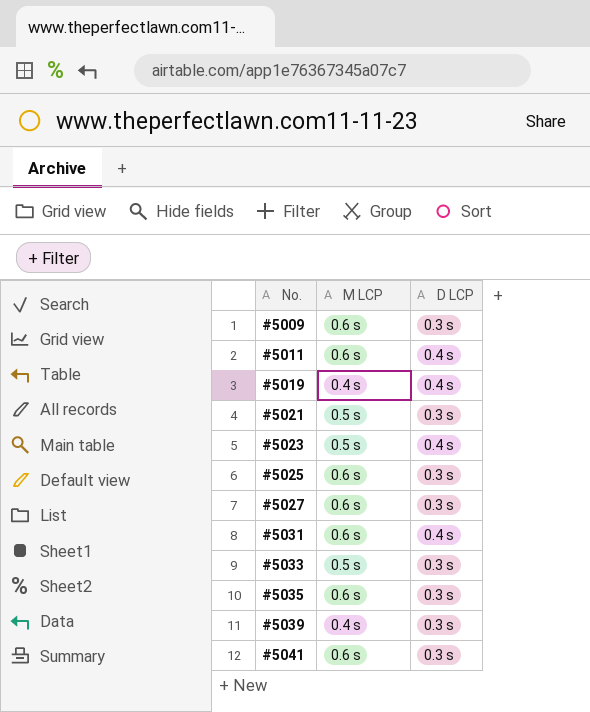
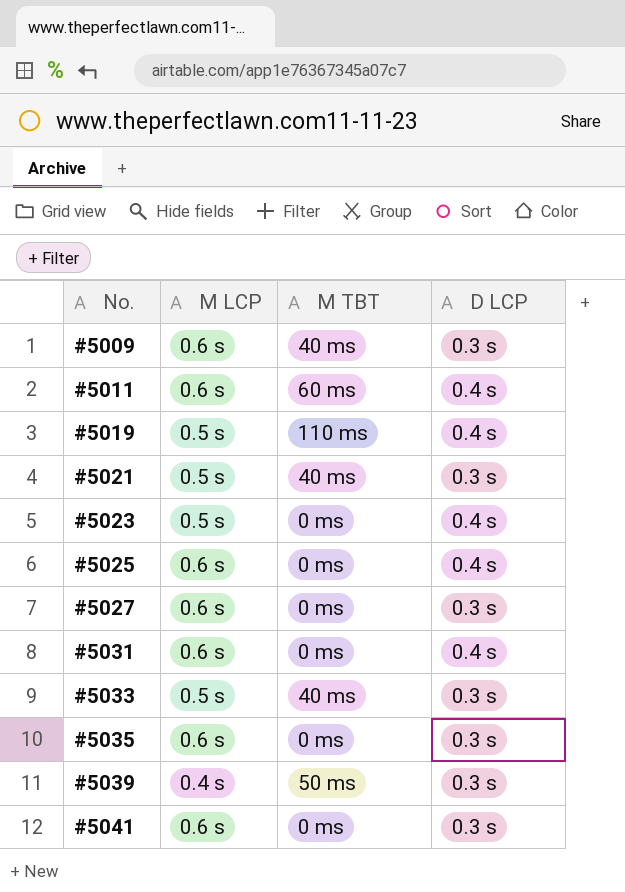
column M TBT | position: none -> 3
#5019 | M LCP: 0.4 s -> 0.5 s
#5025 | D LCP: 0.3 s -> 0.4 s

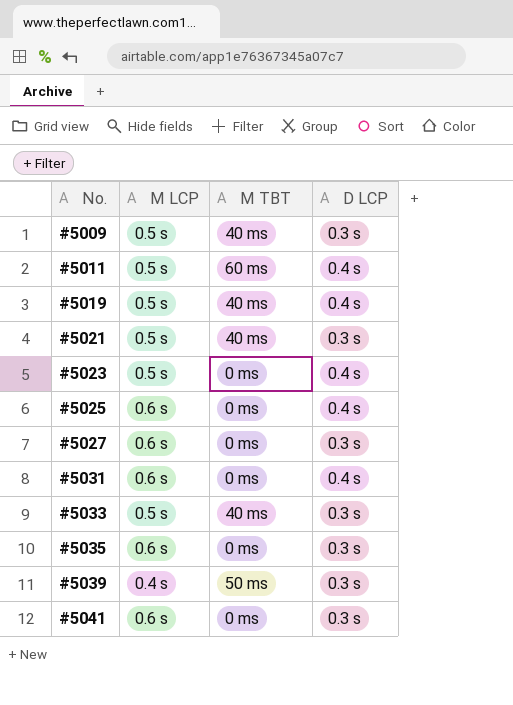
#5009 | M LCP: 0.6 s -> 0.5 s
#5011 | M LCP: 0.6 s -> 0.5 s
#5019 | M TBT: 110 ms -> 40 ms

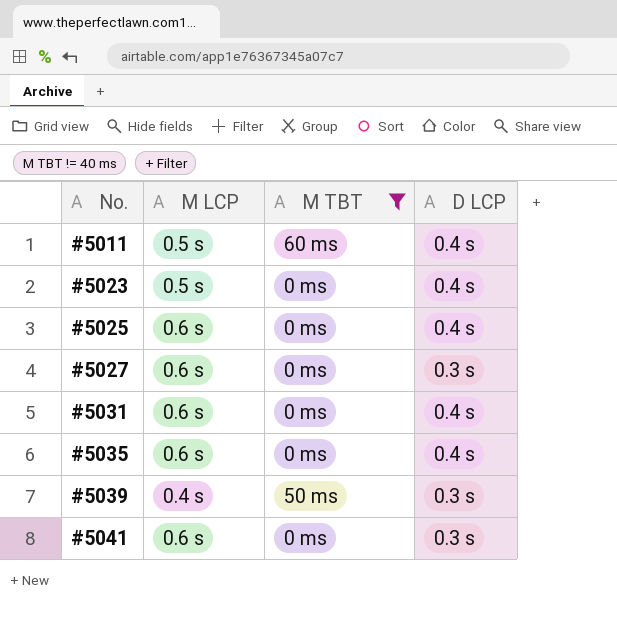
filter: none -> M TBT != 40 ms
#5035 | D LCP: 0.3 s -> 0.4 s

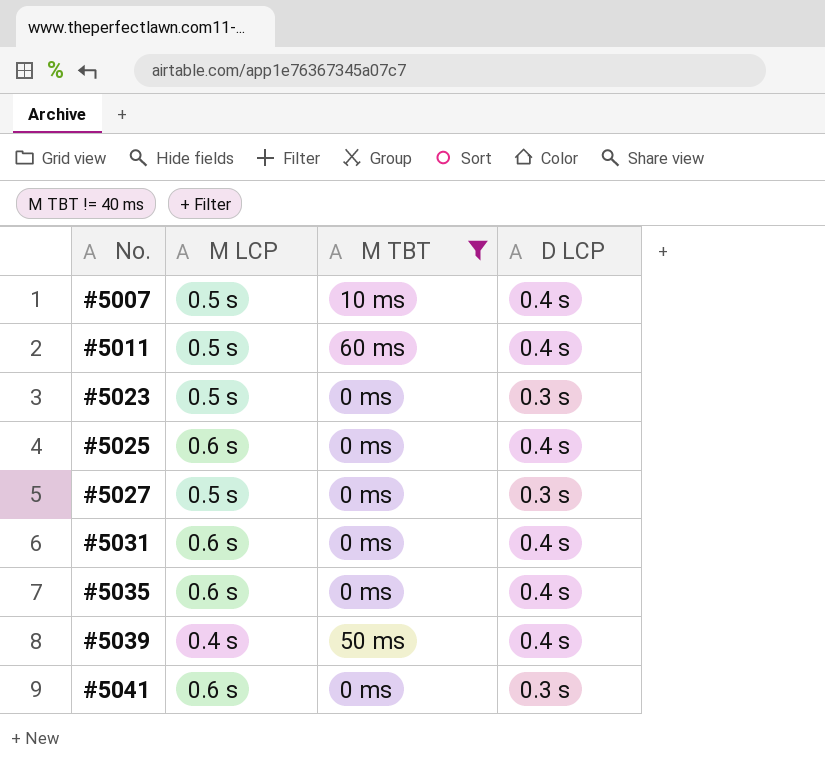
row #5007: none -> 0.5 s | 10 ms | 0.4 s
#5023 | D LCP: 0.4 s -> 0.3 s
#5027 | M LCP: 0.6 s -> 0.5 s
#5039 | D LCP: 0.3 s -> 0.4 s

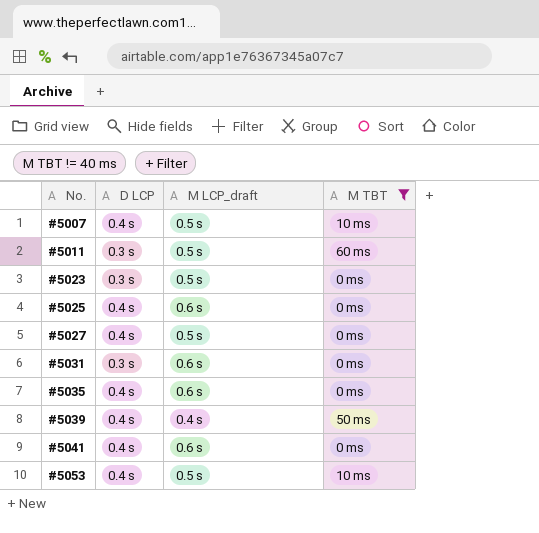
column D LCP | position: 4 -> 2
column name: M LCP -> M LCP_draft
#5011 | D LCP: 0.4 s -> 0.3 s
#5027 | D LCP: 0.3 s -> 0.4 s
#5031 | D LCP: 0.4 s -> 0.3 s
#5041 | D LCP: 0.3 s -> 0.4 s
row #5053: none -> 0.4 s | 0.5 s | 10 ms

